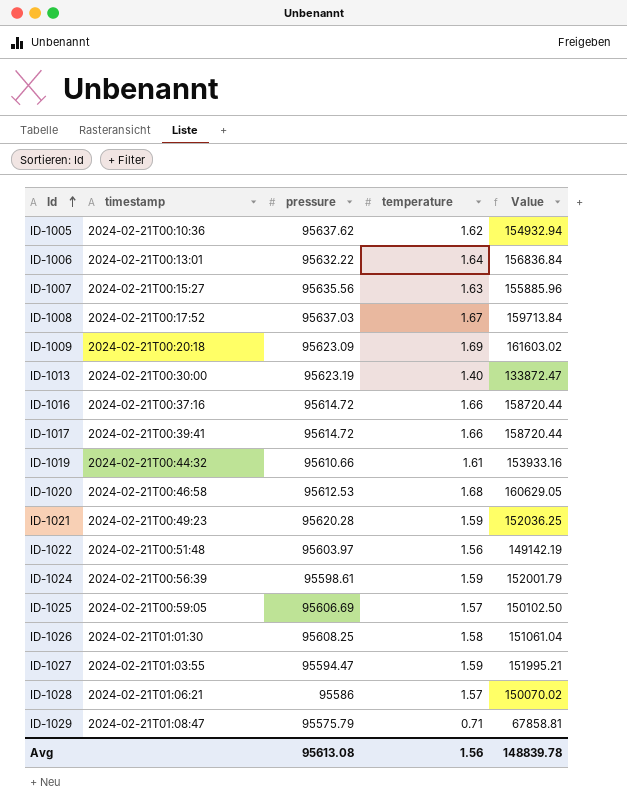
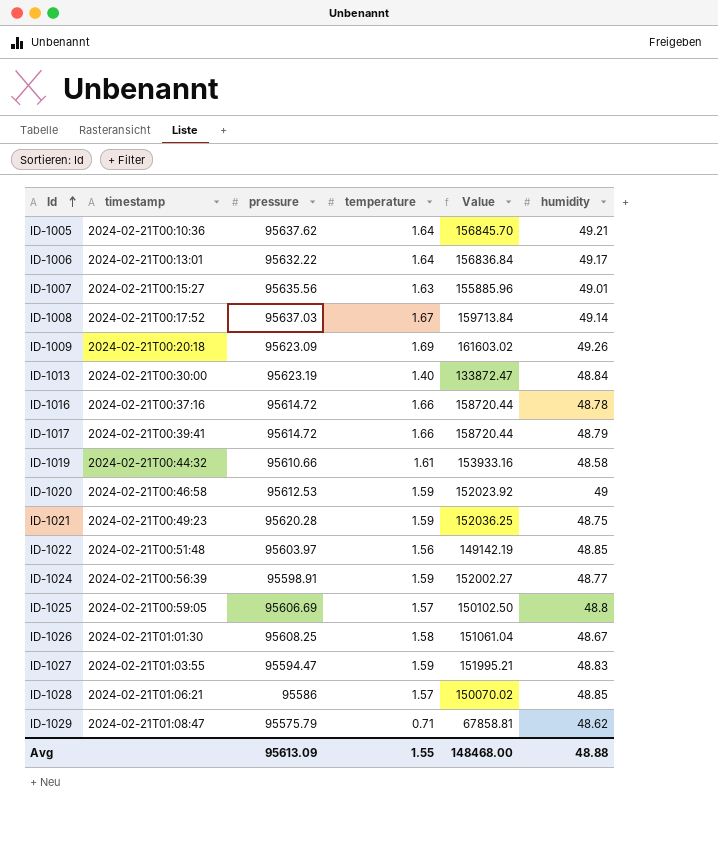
column humidity | position: none -> 6
ID-1005 | temperature: 1.62 -> 1.64
ID-1005 | Value: 154932.94 -> 156845.70
ID-1020 | temperature: 1.68 -> 1.59
ID-1020 | Value: 160629.05 -> 152023.92
ID-1024 | pressure: 95598.61 -> 95598.91
ID-1024 | Value: 152001.79 -> 152002.27
Avg | pressure: 95613.08 -> 95613.09
Avg | temperature: 1.56 -> 1.55
Avg | Value: 148839.78 -> 148468.00

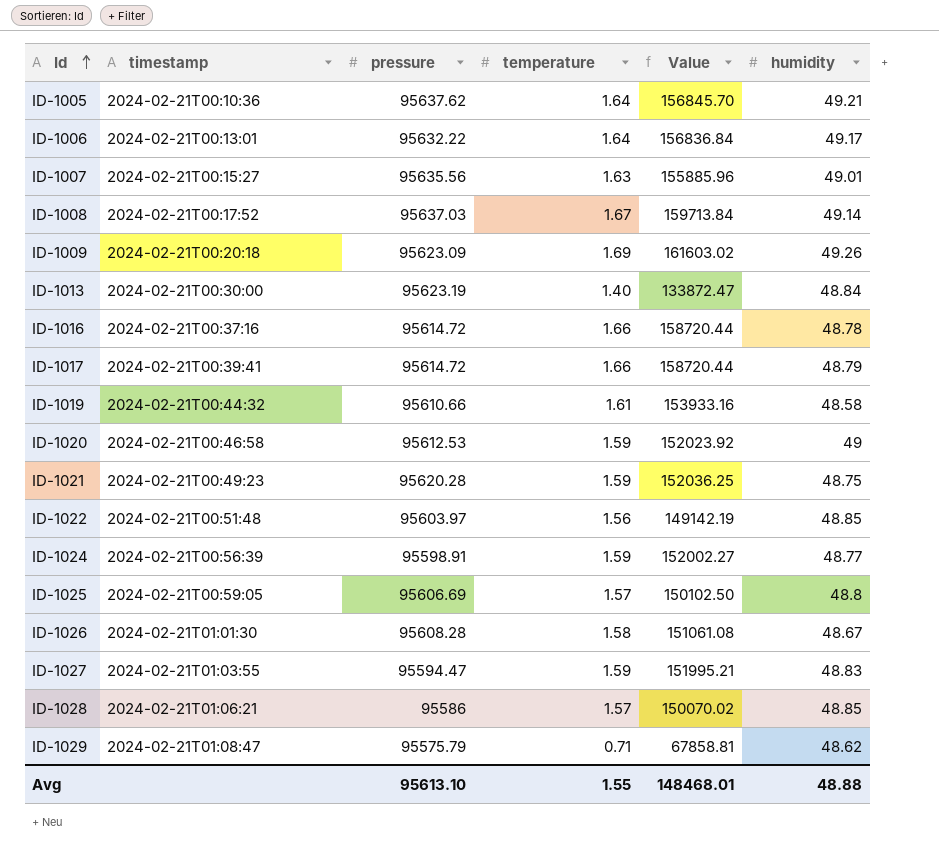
ID-1026 | pressure: 95608.25 -> 95608.28
ID-1026 | Value: 151061.04 -> 151061.08
Avg | pressure: 95613.09 -> 95613.10
Avg | Value: 148468.00 -> 148468.01

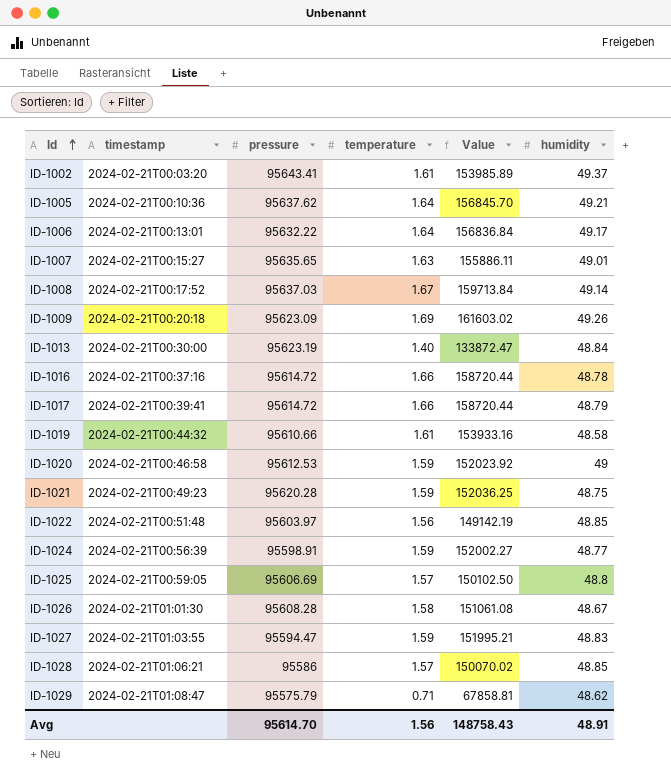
row ID-1002: none -> 2024-02-21T00:03:20 | 95643.41 | 1.61 | 153985.89 | 49.37
ID-1007 | pressure: 95635.56 -> 95635.65
ID-1007 | Value: 155885.96 -> 155886.11
Avg | pressure: 95613.10 -> 95614.70
Avg | temperature: 1.55 -> 1.56
Avg | Value: 148468.01 -> 148758.43
Avg | humidity: 48.88 -> 48.91

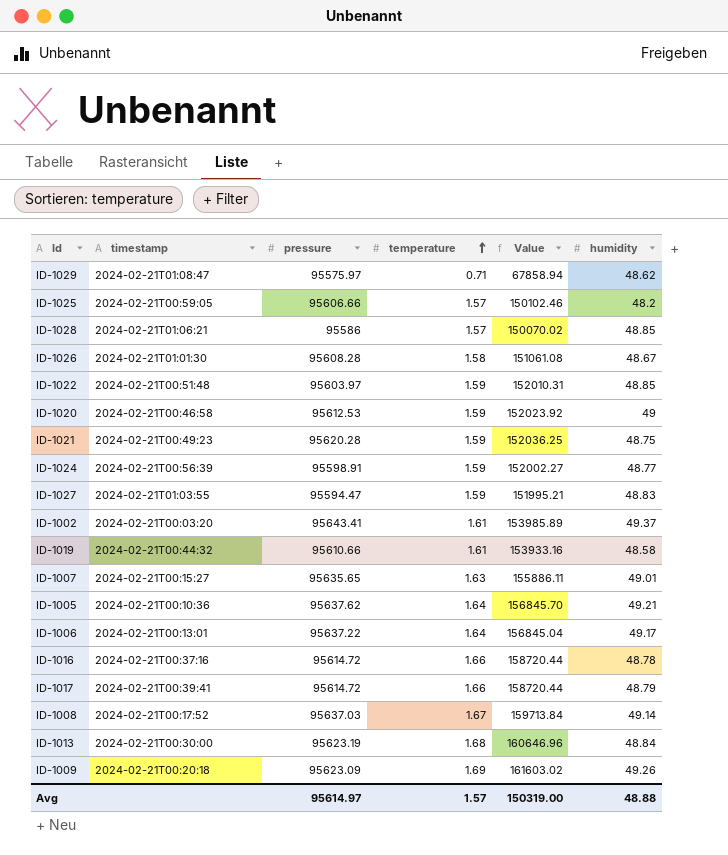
row order: Id ascending -> temperature ascending
ID-1029 | pressure: 95575.79 -> 95575.97
ID-1029 | Value: 67858.81 -> 67858.94
ID-1025 | pressure: 95606.69 -> 95606.66
ID-1025 | Value: 150102.50 -> 150102.46
ID-1025 | humidity: 48.8 -> 48.2
ID-1022 | temperature: 1.56 -> 1.59
ID-1022 | Value: 149142.19 -> 152010.31
ID-1006 | pressure: 95632.22 -> 95637.22
ID-1006 | Value: 156836.84 -> 156845.04
ID-1013 | temperature: 1.40 -> 1.68
ID-1013 | Value: 133872.47 -> 160646.96
Avg | pressure: 95614.70 -> 95614.97
Avg | temperature: 1.56 -> 1.57
Avg | Value: 148758.43 -> 150319.00
Avg | humidity: 48.91 -> 48.88

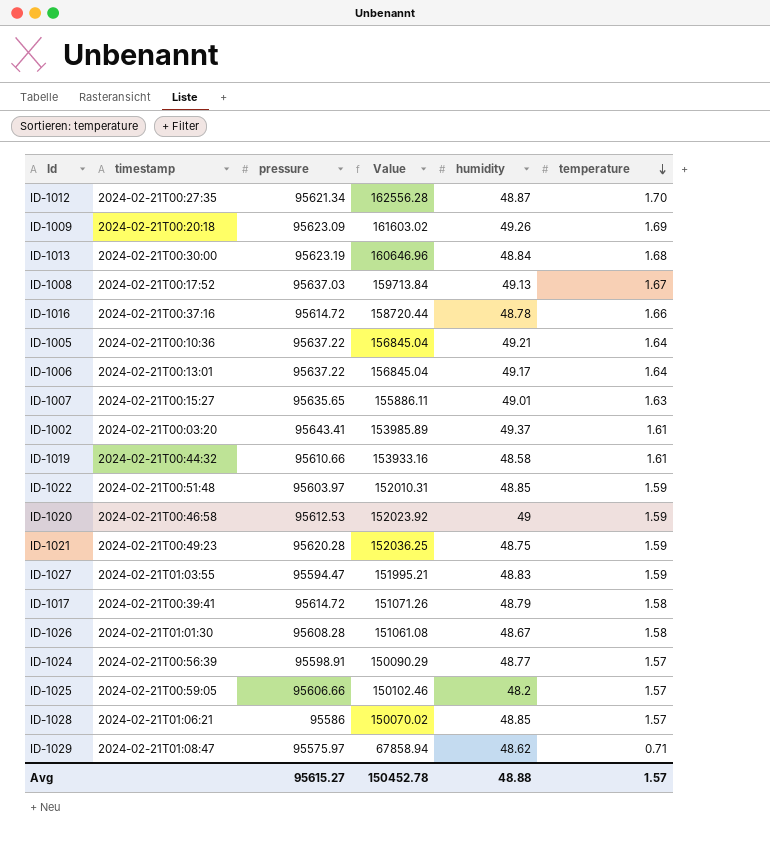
row order: temperature ascending -> temperature descending
column temperature | position: 4 -> 6
row ID-1012: none -> 2024-02-21T00:27:35 | 95621.34 | 162556.28 | 48.87 | 1.70
ID-1008 | humidity: 49.14 -> 49.13
ID-1005 | pressure: 95637.62 -> 95637.22
ID-1005 | Value: 156845.70 -> 156845.04
ID-1017 | Value: 158720.44 -> 151071.26
ID-1017 | temperature: 1.66 -> 1.58
ID-1024 | Value: 152002.27 -> 150090.29
ID-1024 | temperature: 1.59 -> 1.57
Avg | pressure: 95614.97 -> 95615.27
Avg | Value: 150319.00 -> 150452.78

